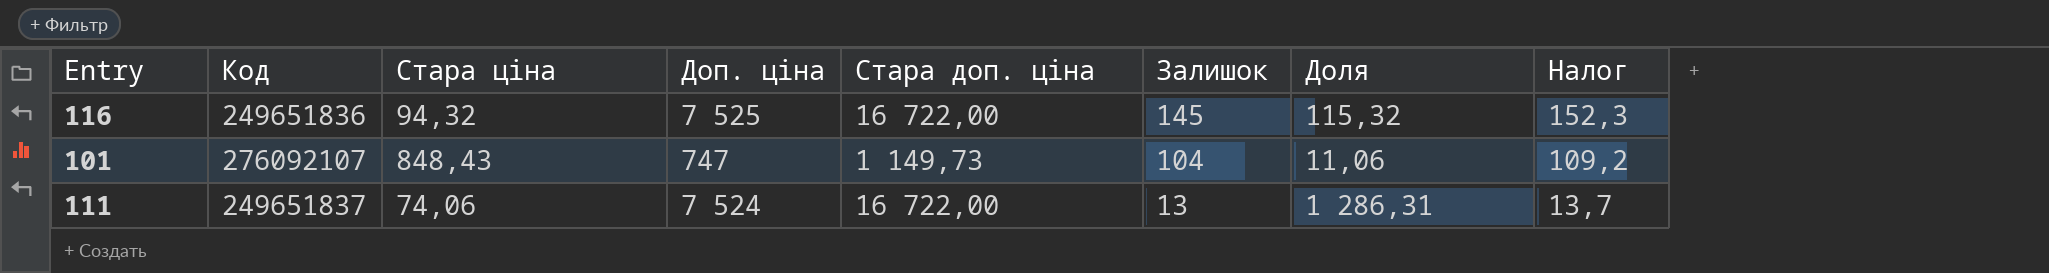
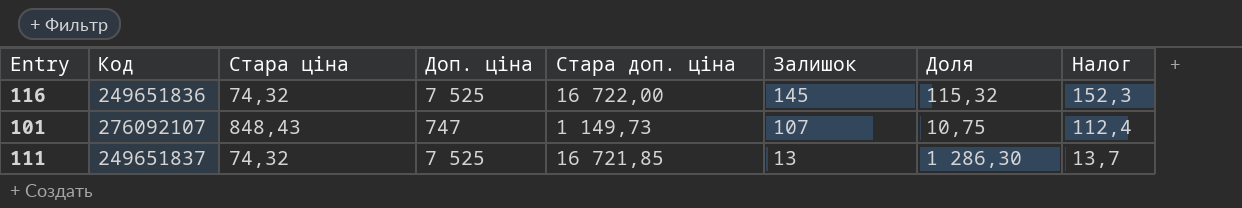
116 | Стара ціна: 94,32 -> 74,32
101 | Залишок: 104 -> 107
101 | Доля: 11,06 -> 10,75
101 | Налог: 109,2 -> 112,4
111 | Стара ціна: 74,06 -> 74,32
111 | Доп. ціна: 7 524 -> 7 525
111 | Стара доп. ціна: 16 722,00 -> 16 721,85
111 | Доля: 1 286,31 -> 1 286,30

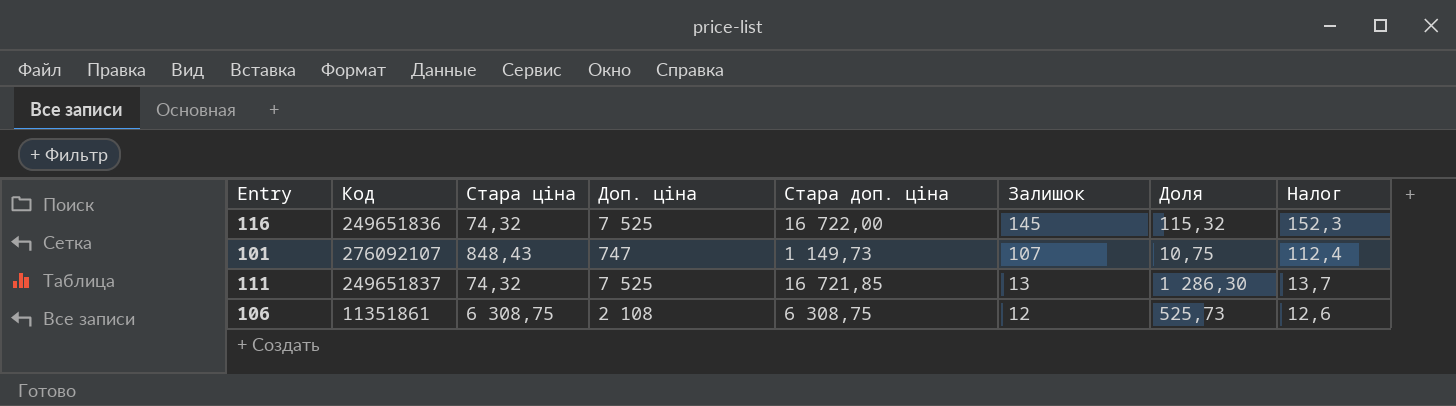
row 106: none -> 11351861 | 6 308,75 | 2 108 | 6 308,75 | 12 | 525,73 | 12,6

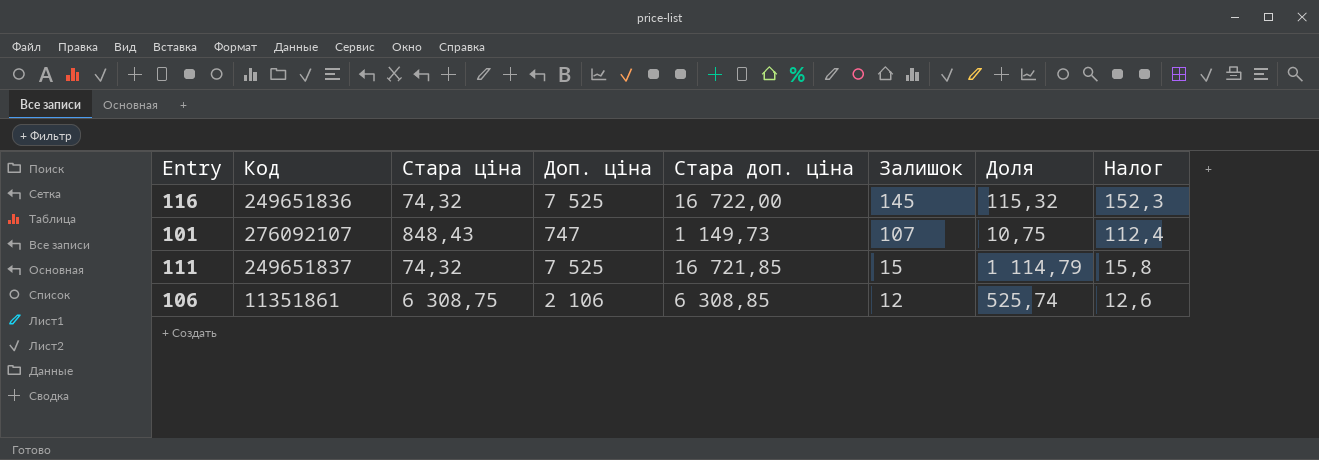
111 | Залишок: 13 -> 15
111 | Доля: 1 286,30 -> 1 114,79
111 | Налог: 13,7 -> 15,8
106 | Доп. ціна: 2 108 -> 2 106
106 | Стара доп. ціна: 6 308,75 -> 6 308,85
106 | Доля: 525,73 -> 525,74

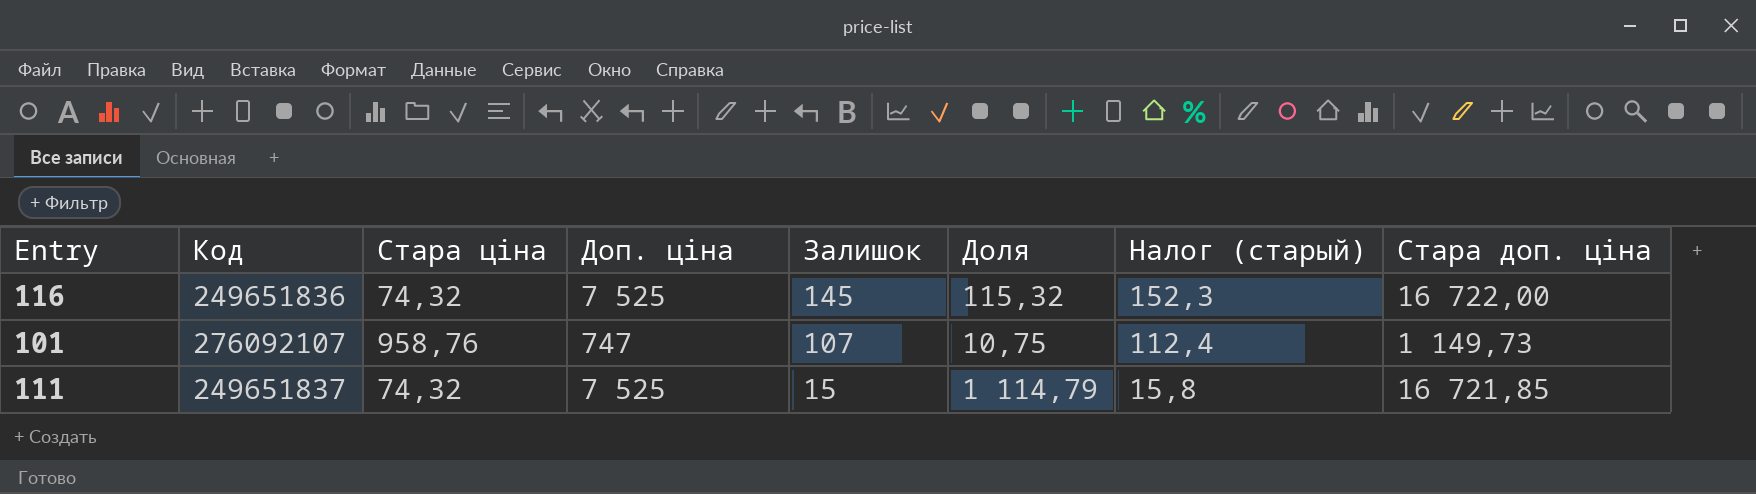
column name: Налог -> Налог (старый)
column Стара доп. ціна | position: 5 -> 8
row 106: 11351861 | 6 308,75 | 2 106 | 6 308,85 | 12 | 525,74 | 12,6 -> none
101 | Стара ціна: 848,43 -> 958,76

